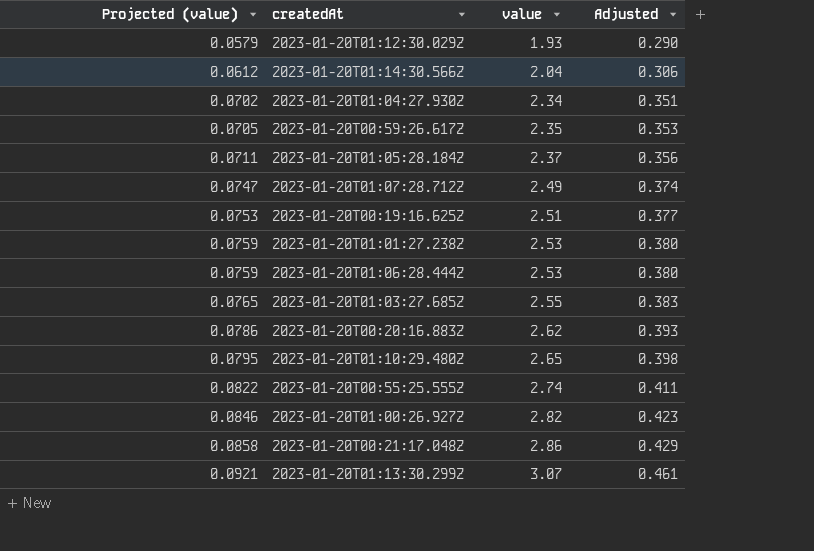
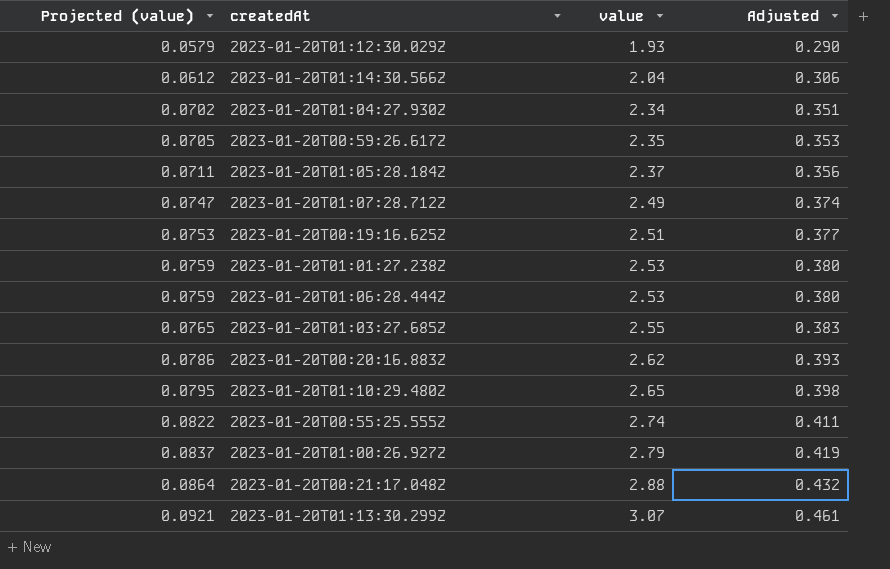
2023-01-20T01:00:26.927Z | Projected (value): 0.0846 -> 0.0837
2023-01-20T01:00:26.927Z | value: 2.82 -> 2.79
2023-01-20T01:00:26.927Z | Adjusted: 0.423 -> 0.419
2023-01-20T00:21:17.048Z | Projected (value): 0.0858 -> 0.0864
2023-01-20T00:21:17.048Z | value: 2.86 -> 2.88
2023-01-20T00:21:17.048Z | Adjusted: 0.429 -> 0.432

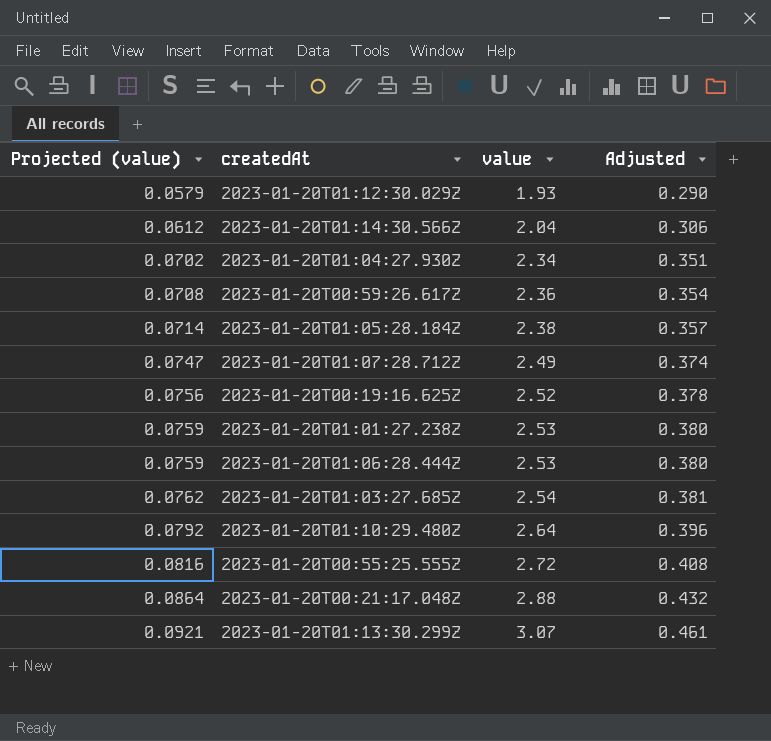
row 2023-01-20T00:20:16.883Z: 0.0786 | 2.62 | 0.393 -> none
row 2023-01-20T01:00:26.927Z: 0.0837 | 2.79 | 0.419 -> none
2023-01-20T00:59:26.617Z | Projected (value): 0.0705 -> 0.0708
2023-01-20T00:59:26.617Z | value: 2.35 -> 2.36
2023-01-20T00:59:26.617Z | Adjusted: 0.353 -> 0.354
2023-01-20T01:05:28.184Z | Projected (value): 0.0711 -> 0.0714
2023-01-20T01:05:28.184Z | value: 2.37 -> 2.38
2023-01-20T01:05:28.184Z | Adjusted: 0.356 -> 0.357
2023-01-20T00:19:16.625Z | Projected (value): 0.0753 -> 0.0756
2023-01-20T00:19:16.625Z | value: 2.51 -> 2.52
2023-01-20T00:19:16.625Z | Adjusted: 0.377 -> 0.378
2023-01-20T01:03:27.685Z | Projected (value): 0.0765 -> 0.0762
2023-01-20T01:03:27.685Z | value: 2.55 -> 2.54
2023-01-20T01:03:27.685Z | Adjusted: 0.383 -> 0.381
2023-01-20T01:10:29.480Z | Projected (value): 0.0795 -> 0.0792
2023-01-20T01:10:29.480Z | value: 2.65 -> 2.64
2023-01-20T01:10:29.480Z | Adjusted: 0.398 -> 0.396
2023-01-20T00:55:25.555Z | Projected (value): 0.0822 -> 0.0816
2023-01-20T00:55:25.555Z | value: 2.74 -> 2.72
2023-01-20T00:55:25.555Z | Adjusted: 0.411 -> 0.408

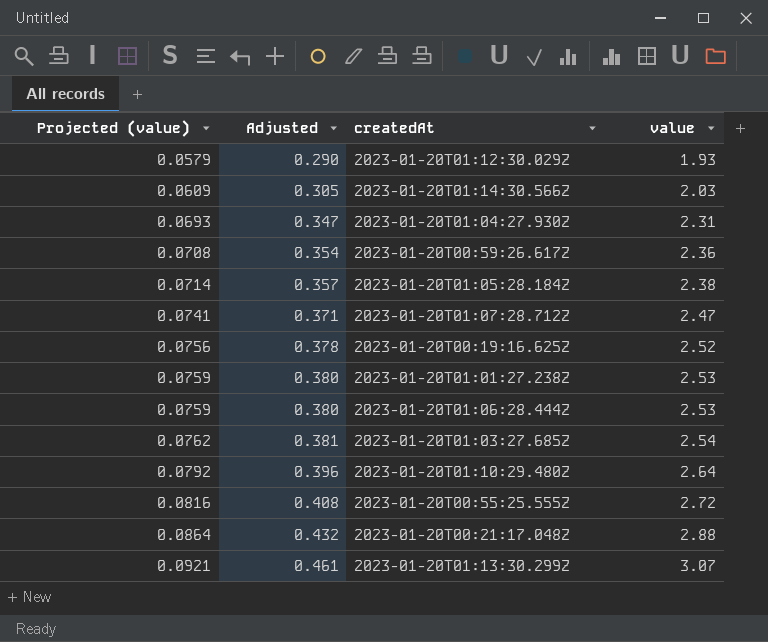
column Adjusted | position: 4 -> 2
2023-01-20T01:14:30.566Z | Projected (value): 0.0612 -> 0.0609
2023-01-20T01:14:30.566Z | Adjusted: 0.306 -> 0.305
2023-01-20T01:14:30.566Z | value: 2.04 -> 2.03
2023-01-20T01:04:27.930Z | Projected (value): 0.0702 -> 0.0693
2023-01-20T01:04:27.930Z | Adjusted: 0.351 -> 0.347
2023-01-20T01:04:27.930Z | value: 2.34 -> 2.31
2023-01-20T01:07:28.712Z | Projected (value): 0.0747 -> 0.0741
2023-01-20T01:07:28.712Z | Adjusted: 0.374 -> 0.371
2023-01-20T01:07:28.712Z | value: 2.49 -> 2.47

